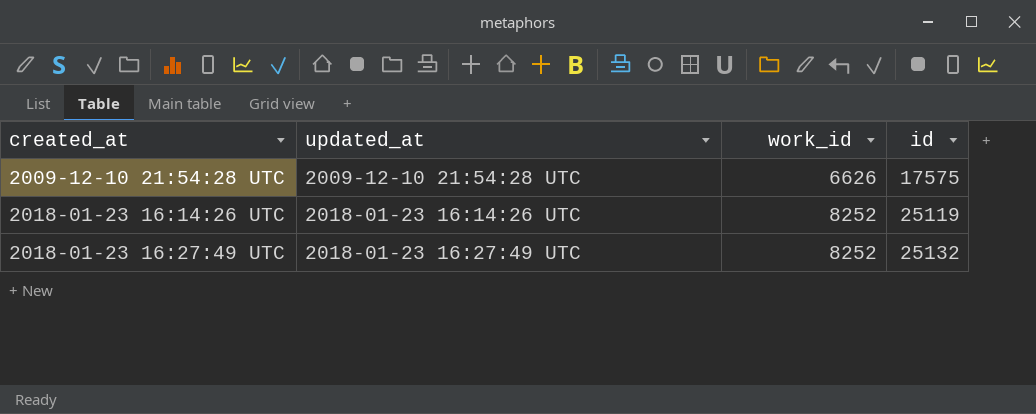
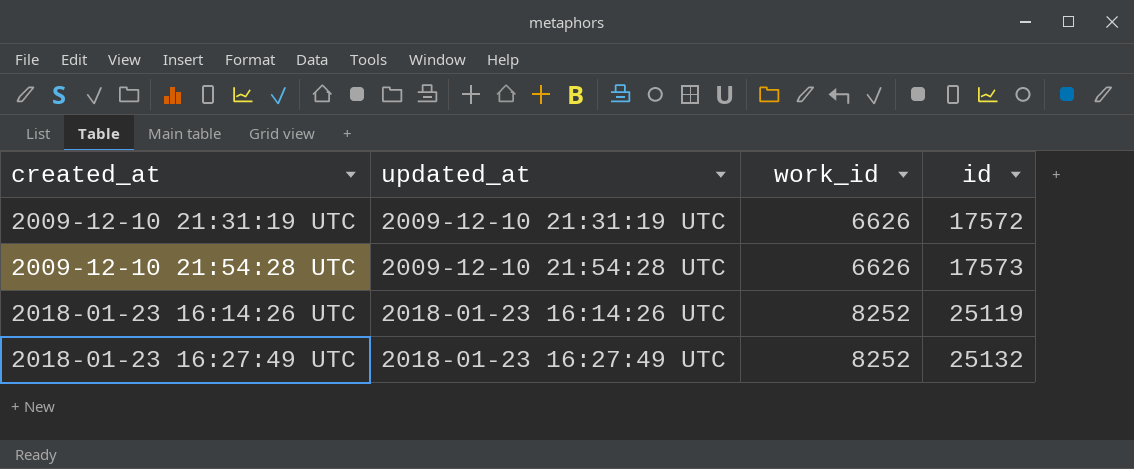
row 2009-12-10 21:31:19 UTC: none -> 2009-12-10 21:31:19 UTC | 6626 | 17572
2009-12-10 21:54:28 UTC | id: 17575 -> 17573

